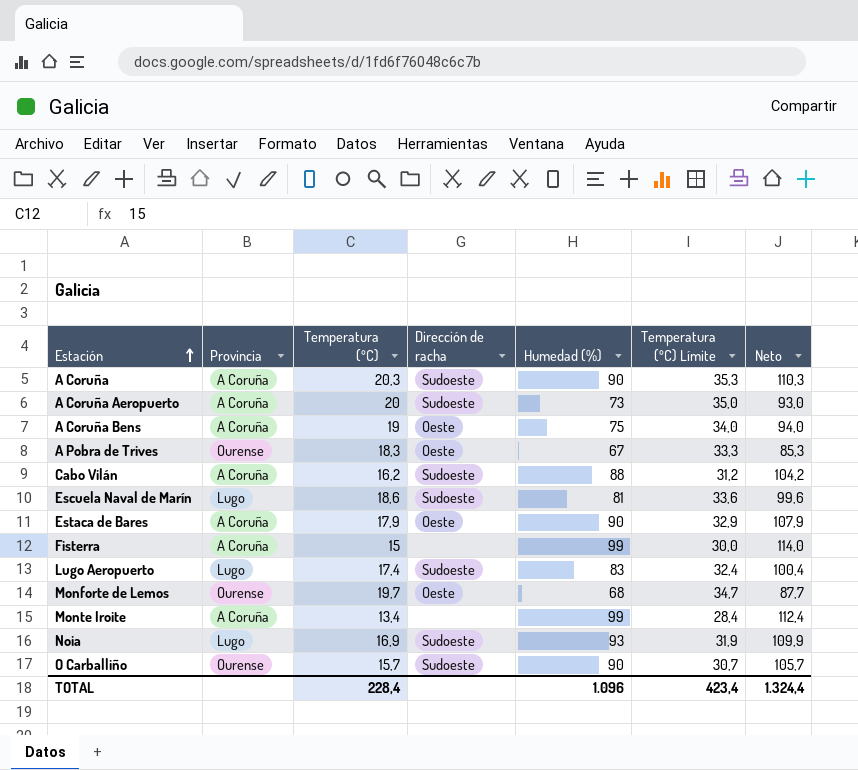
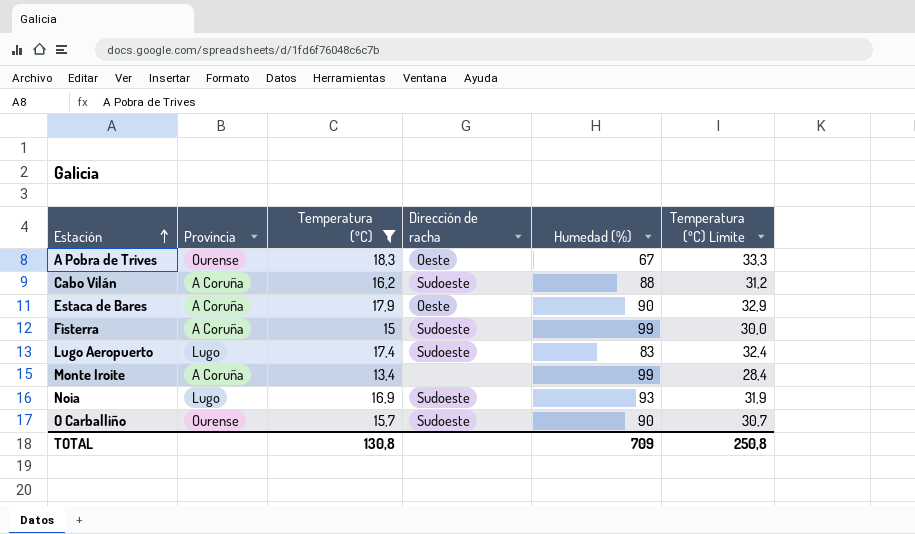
filter: none -> Temperatura (ºC) <= 18,3
column Neto | formula: [Temperatura (ºC)] + [Humedad (%)] -> none
Fisterra | Dirección de racha: none -> Sudoeste
TOTAL | Temperatura (ºC): 228,4 -> 130,8
TOTAL | Humedad (%): 1.096 -> 709
TOTAL | Temperatura (ºC) Límite: 423,4 -> 250,8

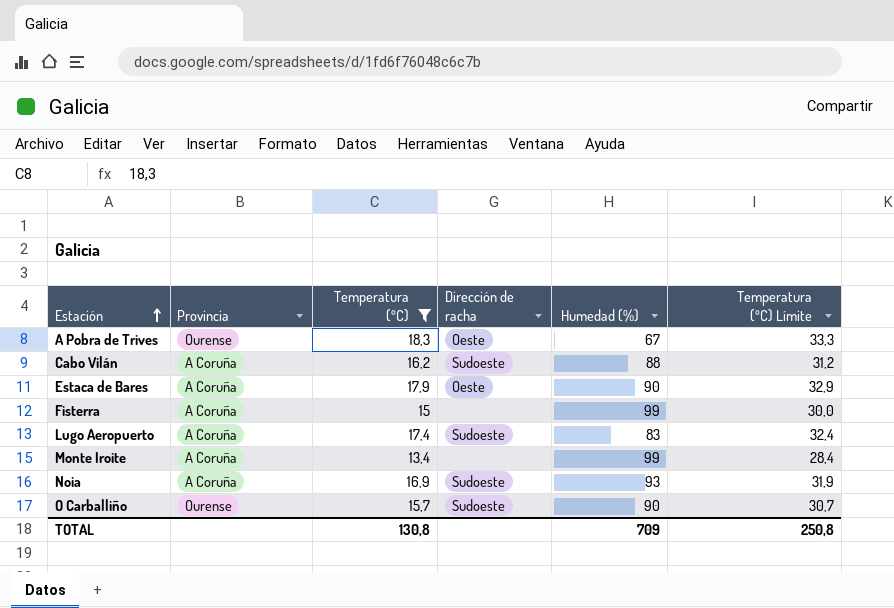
Fisterra | Dirección de racha: Sudoeste -> none
Lugo Aeropuerto | Provincia: Lugo -> A Coruña
Noia | Provincia: Lugo -> A Coruña

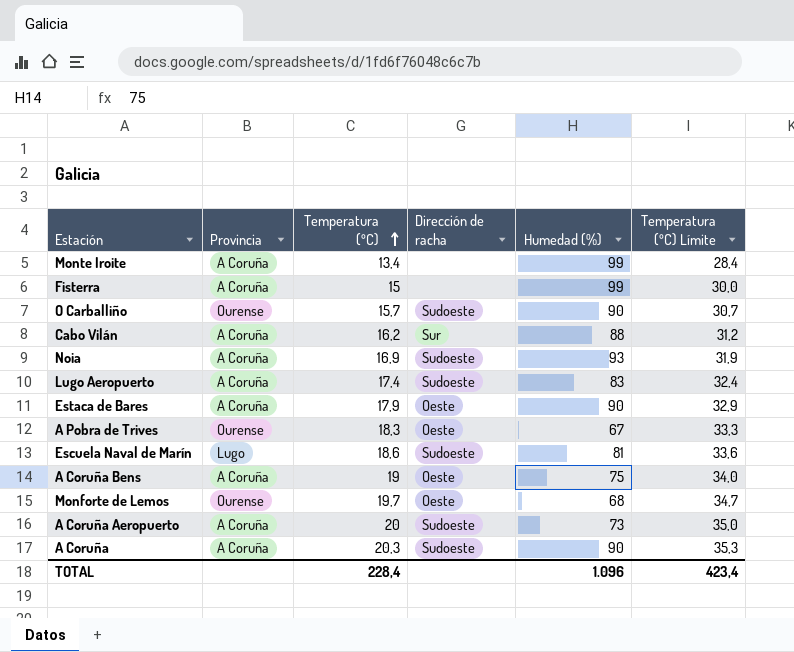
filter: Temperatura (ºC) <= 18,3 -> none
row order: Estación ascending -> Temperatura (ºC) ascending
Cabo Vilán | Dirección de racha: Sudoeste -> Sur
TOTAL | Temperatura (ºC): 130,8 -> 228,4
TOTAL | Humedad (%): 709 -> 1.096
TOTAL | Temperatura (ºC) Límite: 250,8 -> 423,4

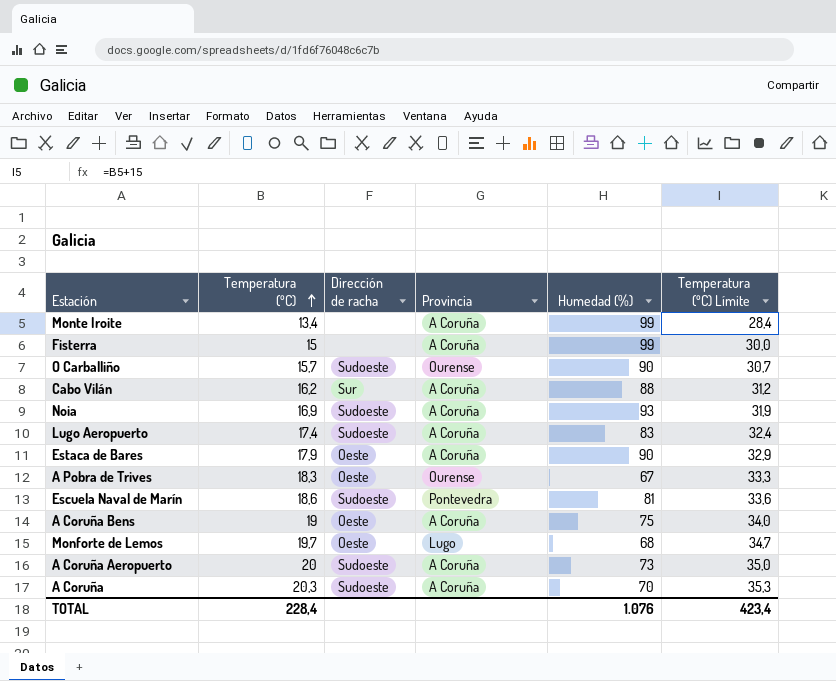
column Provincia | position: 2 -> 4
Escuela Naval de Marín | Provincia: Lugo -> Pontevedra
Monforte de Lemos | Provincia: Ourense -> Lugo
A Coruña | Humedad (%): 90 -> 70
TOTAL | Humedad (%): 1.096 -> 1.076

